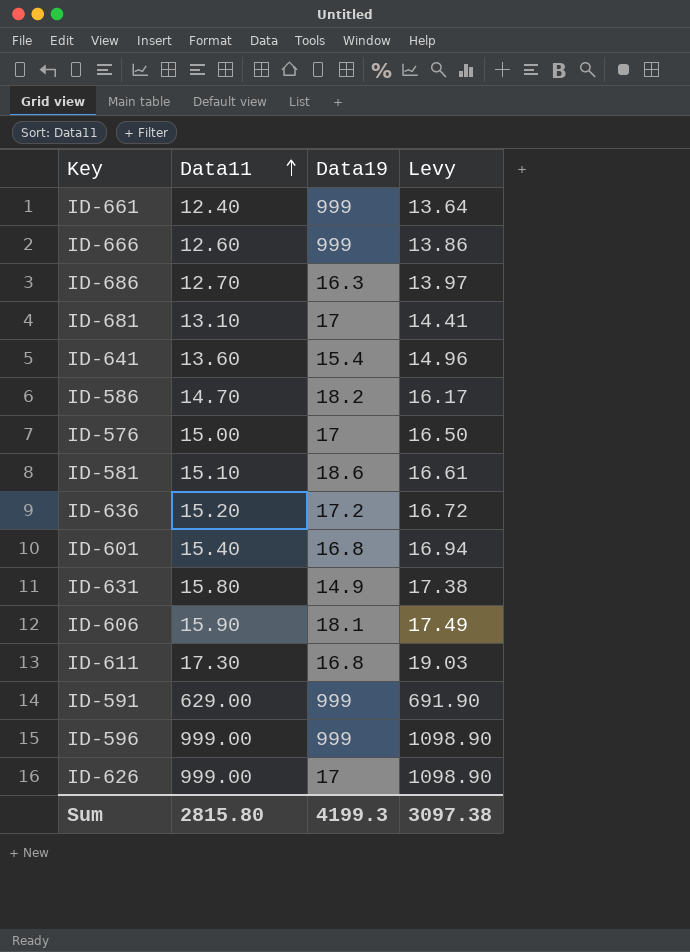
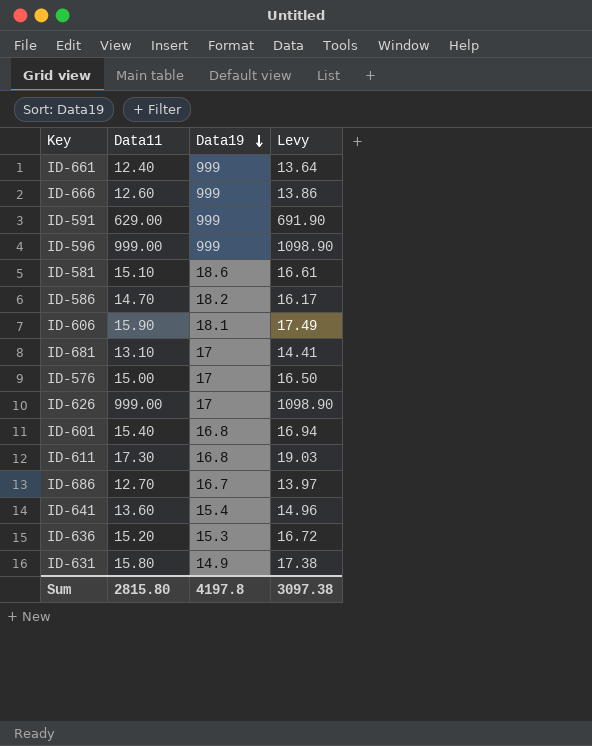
row order: Data11 ascending -> Data19 descending
ID-686 | Data19: 16.3 -> 16.7
ID-636 | Data19: 17.2 -> 15.3
Sum | Data19: 4199.3 -> 4197.8

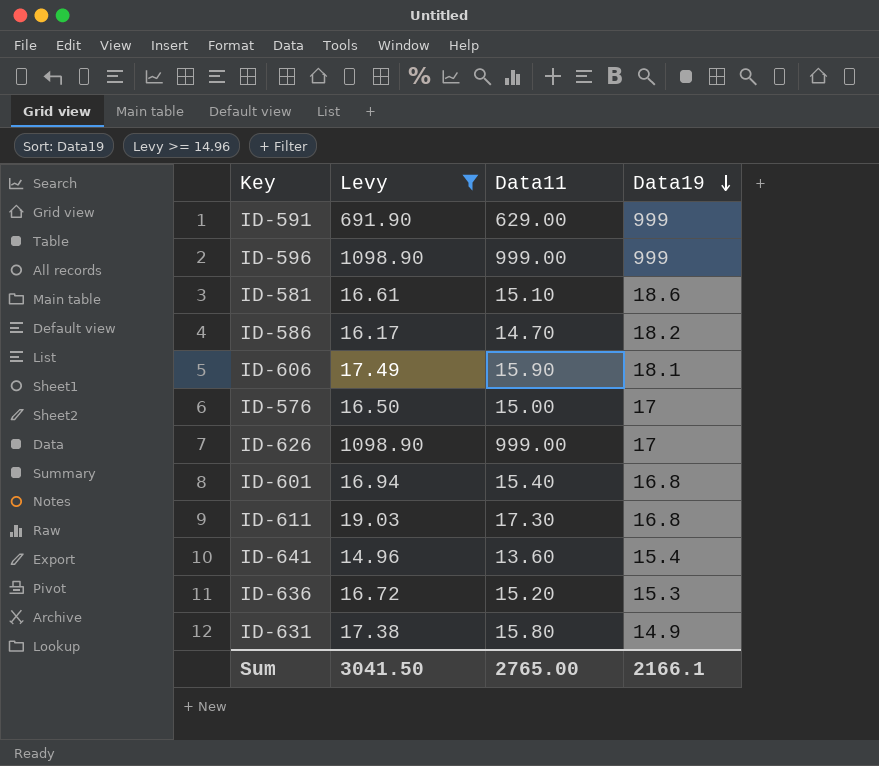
filter: none -> Levy >= 14.96
column Levy | position: 4 -> 2
Sum | Levy: 3097.38 -> 3041.50
Sum | Data11: 2815.80 -> 2765.00
Sum | Data19: 4197.8 -> 2166.1

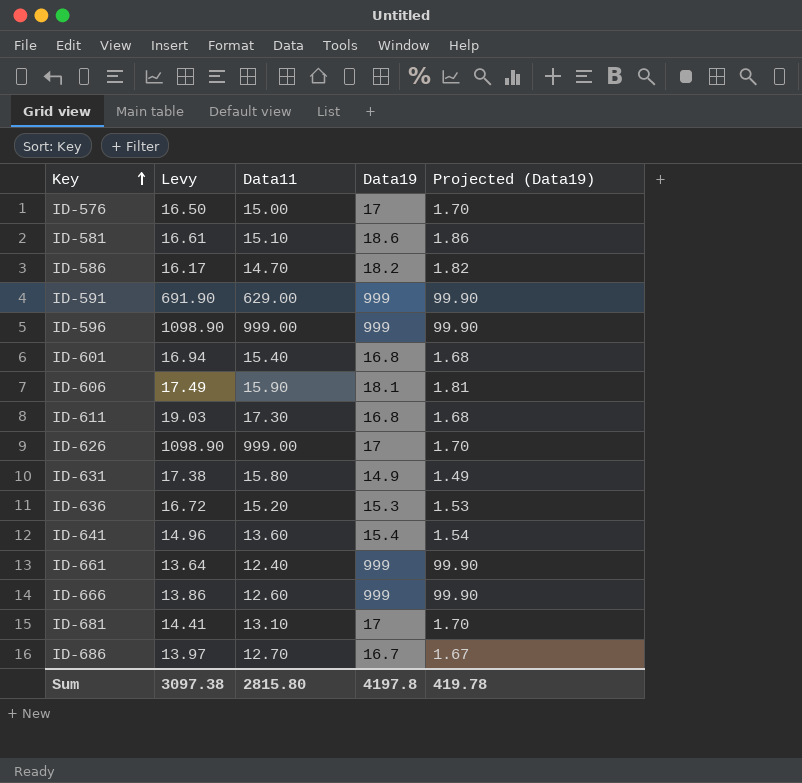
filter: Levy >= 14.96 -> none
row order: Data19 descending -> Key ascending
column Projected (Data19) | formula: none -> [Data19] * 0.1
Sum | Levy: 3041.50 -> 3097.38
Sum | Data11: 2765.00 -> 2815.80
Sum | Data19: 2166.1 -> 4197.8

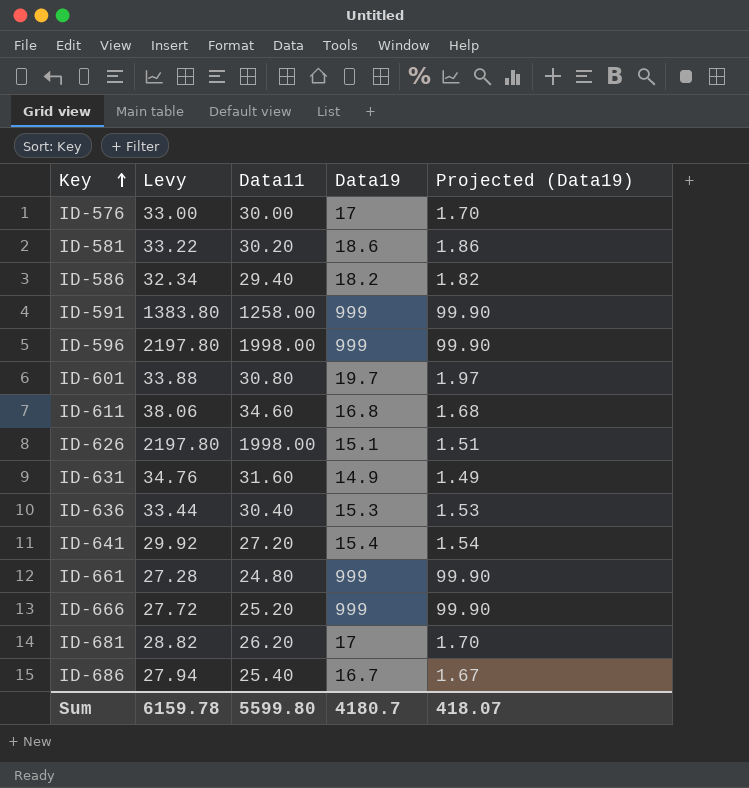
row ID-606: 17.49 | 15.90 | 18.1 | 1.81 -> none
ID-576 | Levy: 16.50 -> 33.00
ID-576 | Data11: 15.00 -> 30.00
ID-581 | Levy: 16.61 -> 33.22
ID-581 | Data11: 15.10 -> 30.20
ID-586 | Levy: 16.17 -> 32.34
ID-586 | Data11: 14.70 -> 29.40
ID-591 | Levy: 691.90 -> 1383.80
ID-591 | Data11: 629.00 -> 1258.00
ID-596 | Levy: 1098.90 -> 2197.80
ID-596 | Data11: 999.00 -> 1998.00
ID-601 | Levy: 16.94 -> 33.88
ID-601 | Data11: 15.40 -> 30.80
ID-601 | Data19: 16.8 -> 19.7
ID-601 | Projected (Data19): 1.68 -> 1.97
ID-611 | Levy: 19.03 -> 38.06
ID-611 | Data11: 17.30 -> 34.60
ID-626 | Levy: 1098.90 -> 2197.80
ID-626 | Data11: 999.00 -> 1998.00
ID-626 | Data19: 17 -> 15.1
ID-626 | Projected (Data19): 1.70 -> 1.51
ID-631 | Levy: 17.38 -> 34.76
ID-631 | Data11: 15.80 -> 31.60
ID-636 | Levy: 16.72 -> 33.44
ID-636 | Data11: 15.20 -> 30.40
ID-641 | Levy: 14.96 -> 29.92
ID-641 | Data11: 13.60 -> 27.20
ID-661 | Levy: 13.64 -> 27.28
ID-661 | Data11: 12.40 -> 24.80
ID-666 | Levy: 13.86 -> 27.72
ID-666 | Data11: 12.60 -> 25.20
ID-681 | Levy: 14.41 -> 28.82
ID-681 | Data11: 13.10 -> 26.20
ID-686 | Levy: 13.97 -> 27.94
ID-686 | Data11: 12.70 -> 25.40
Sum | Levy: 3097.38 -> 6159.78
Sum | Data11: 2815.80 -> 5599.80
Sum | Data19: 4197.8 -> 4180.7
Sum | Projected (Data19): 419.78 -> 418.07

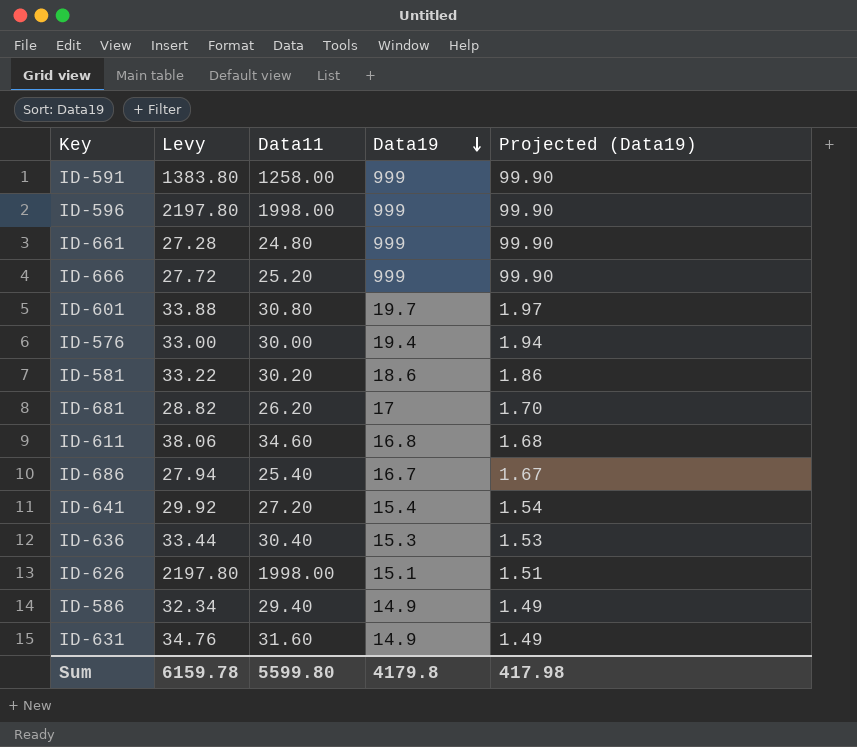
row order: Key ascending -> Data19 descending
ID-576 | Data19: 17 -> 19.4
ID-576 | Projected (Data19): 1.70 -> 1.94
ID-586 | Data19: 18.2 -> 14.9
ID-586 | Projected (Data19): 1.82 -> 1.49
Sum | Data19: 4180.7 -> 4179.8
Sum | Projected (Data19): 418.07 -> 417.98

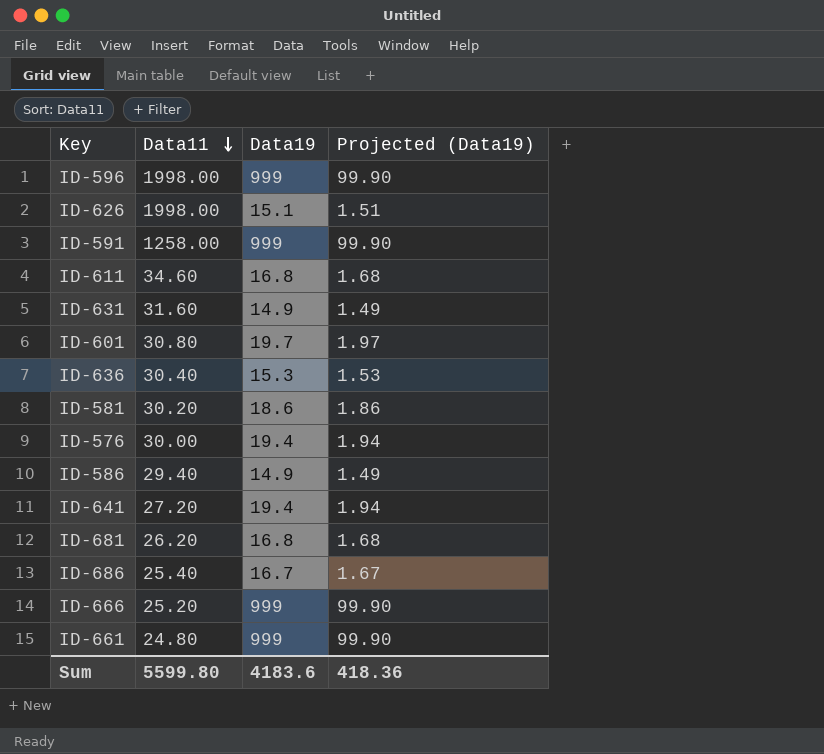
row order: Data19 descending -> Data11 descending
column Levy | formula: [Data11] * 1.1 -> none
ID-641 | Data19: 15.4 -> 19.4
ID-641 | Projected (Data19): 1.54 -> 1.94
ID-681 | Data19: 17 -> 16.8
ID-681 | Projected (Data19): 1.70 -> 1.68
Sum | Data19: 4179.8 -> 4183.6
Sum | Projected (Data19): 417.98 -> 418.36

